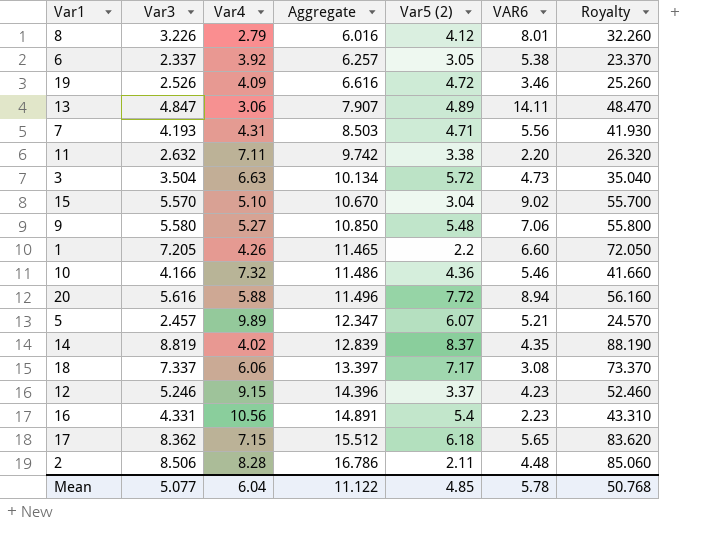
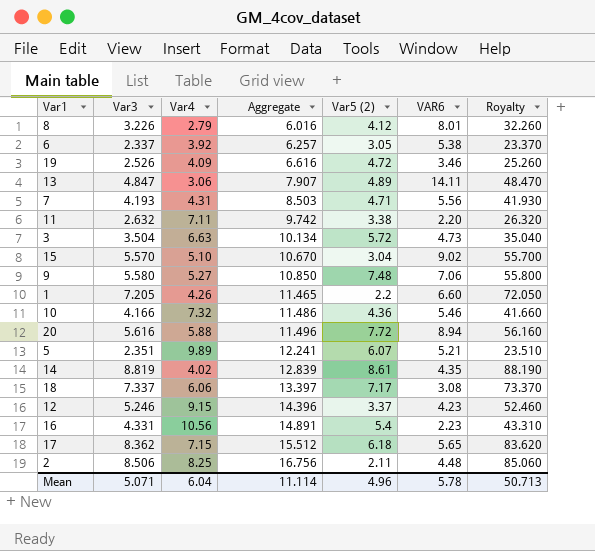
9 | Var5 (2): 5.48 -> 7.48
5 | Var3: 2.457 -> 2.351
5 | Aggregate: 12.347 -> 12.241
5 | Royalty: 24.570 -> 23.510
14 | Var5 (2): 8.37 -> 8.61
2 | Var4: 8.28 -> 8.25
2 | Aggregate: 16.786 -> 16.756
Mean | Var3: 5.077 -> 5.071
Mean | Aggregate: 11.122 -> 11.114
Mean | Var5 (2): 4.85 -> 4.96
Mean | Royalty: 50.768 -> 50.713

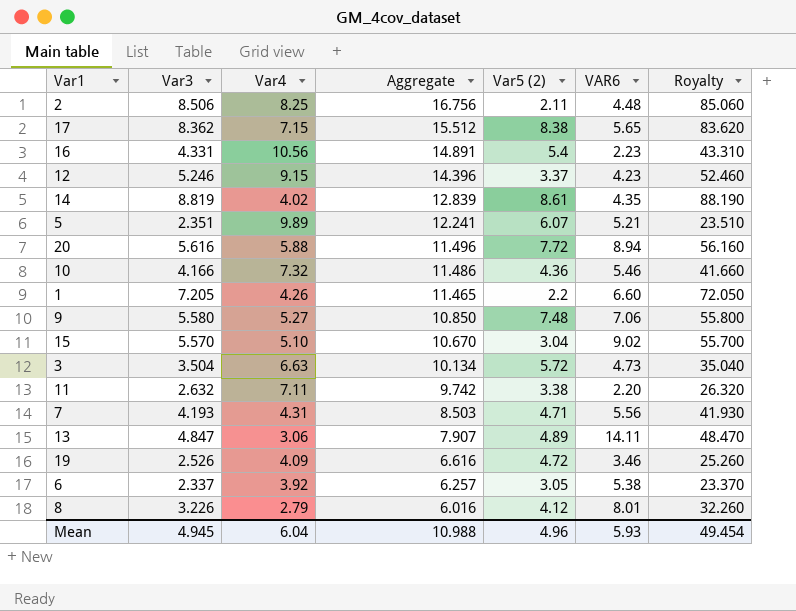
row order: Aggregate ascending -> Aggregate descending
row 18: 7.337 | 6.06 | 13.397 | 7.17 | 3.08 | 73.370 -> none
17 | Var5 (2): 6.18 -> 8.38
Mean | Var3: 5.071 -> 4.945
Mean | Aggregate: 11.114 -> 10.988
Mean | VAR6: 5.78 -> 5.93
Mean | Royalty: 50.713 -> 49.454

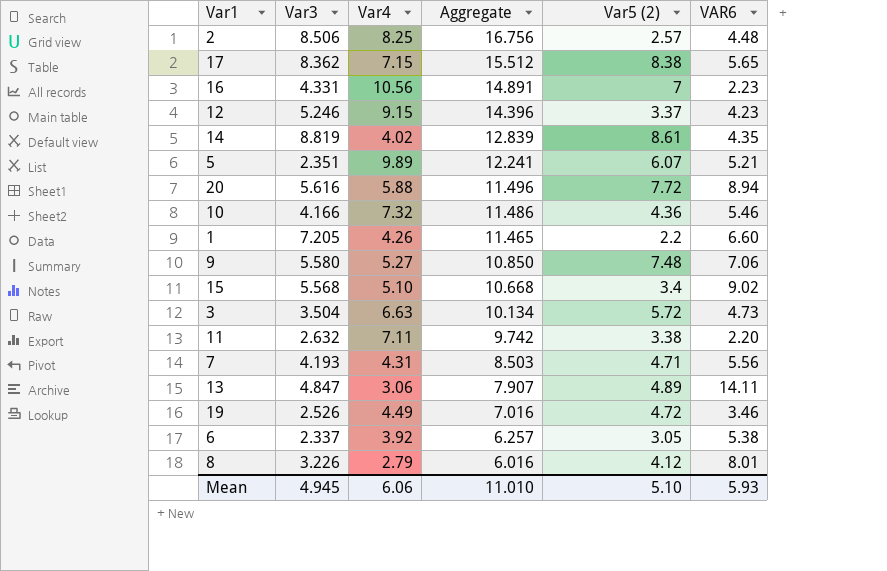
column Royalty | formula: [Var3] * 10 -> none
2 | Var5 (2): 2.11 -> 2.57
16 | Var5 (2): 5.4 -> 7
15 | Var3: 5.570 -> 5.568
15 | Aggregate: 10.670 -> 10.668
15 | Var5 (2): 3.04 -> 3.4
19 | Var4: 4.09 -> 4.49
19 | Aggregate: 6.616 -> 7.016
Mean | Var4: 6.04 -> 6.06
Mean | Aggregate: 10.988 -> 11.010
Mean | Var5 (2): 4.96 -> 5.10

